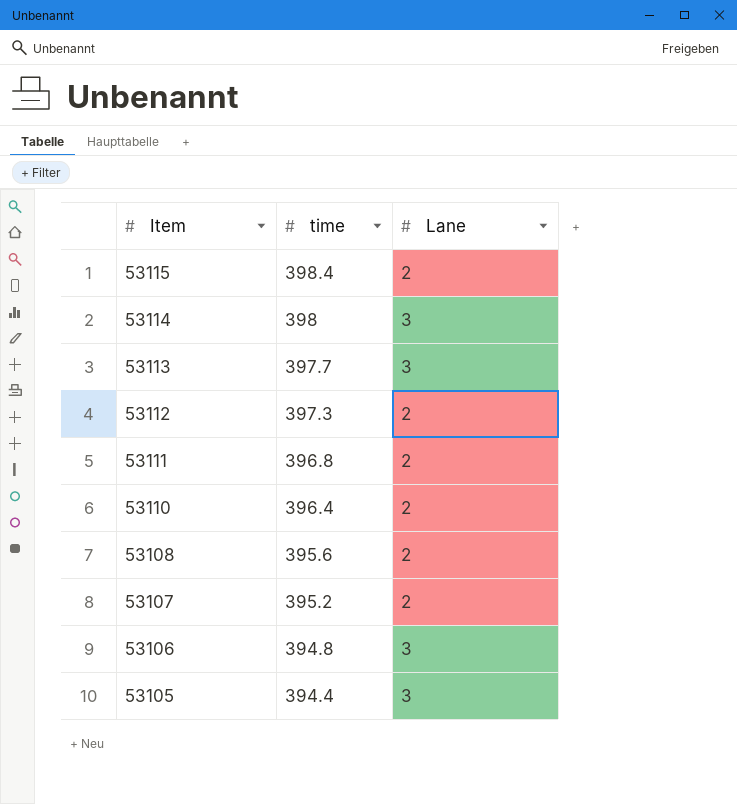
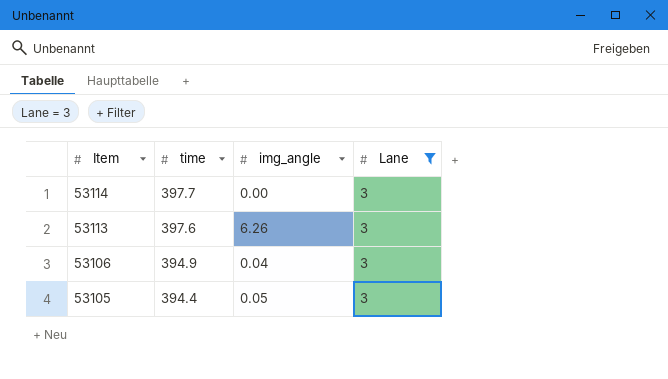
filter: none -> Lane = 3
column img_angle | position: none -> 3
53114 | time: 398 -> 397.7
53113 | time: 397.7 -> 397.6
53106 | time: 394.8 -> 394.9

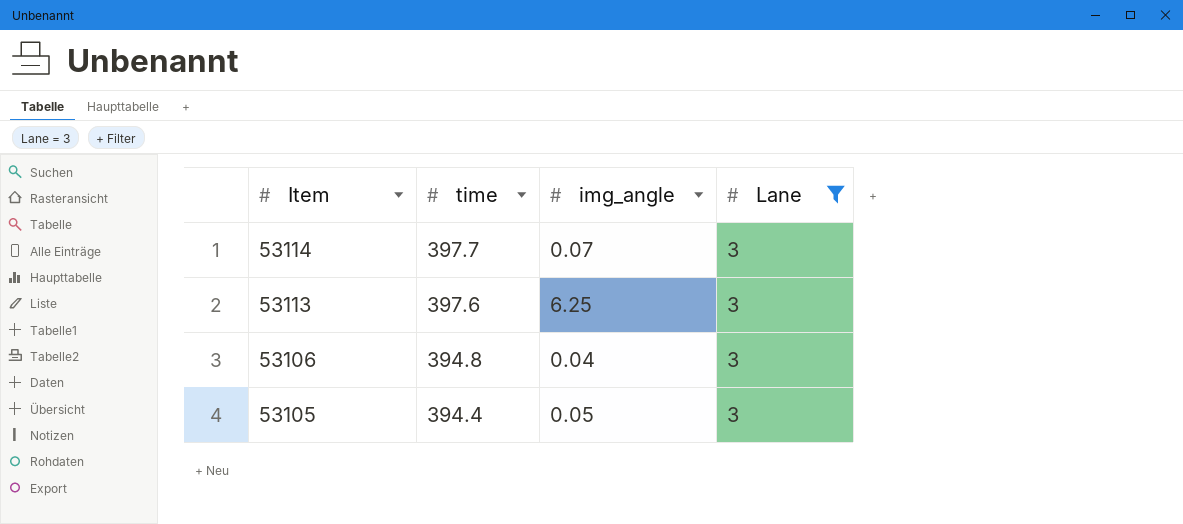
53114 | img_angle: 0.00 -> 0.07
53113 | img_angle: 6.26 -> 6.25
53106 | time: 394.9 -> 394.8

